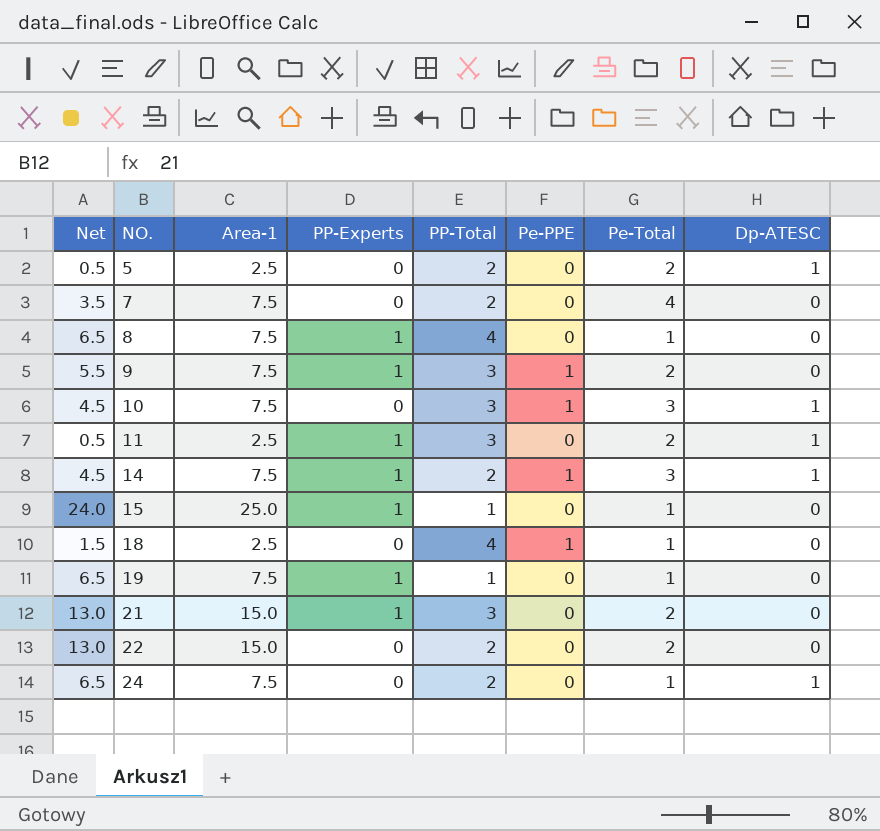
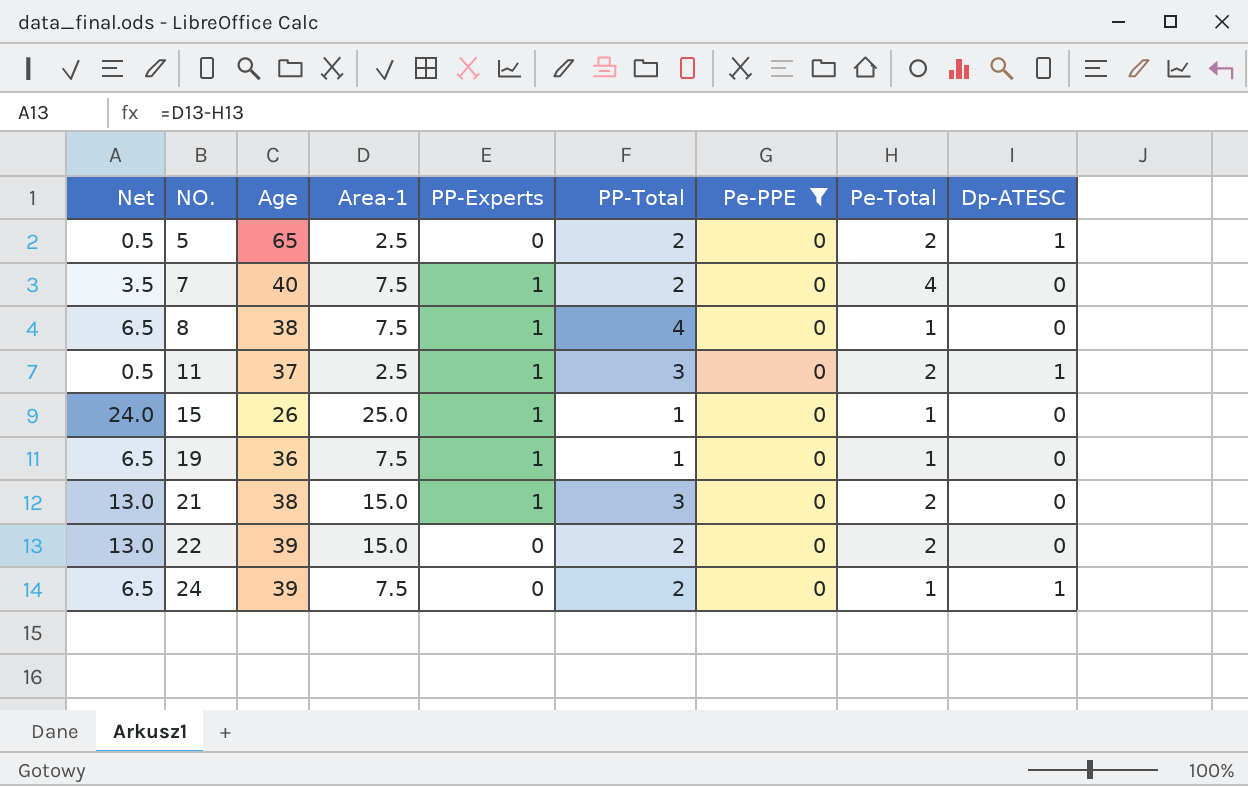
filter: none -> Pe-PPE = 0
column Age | position: none -> 3
7 | PP-Experts: 0 -> 1

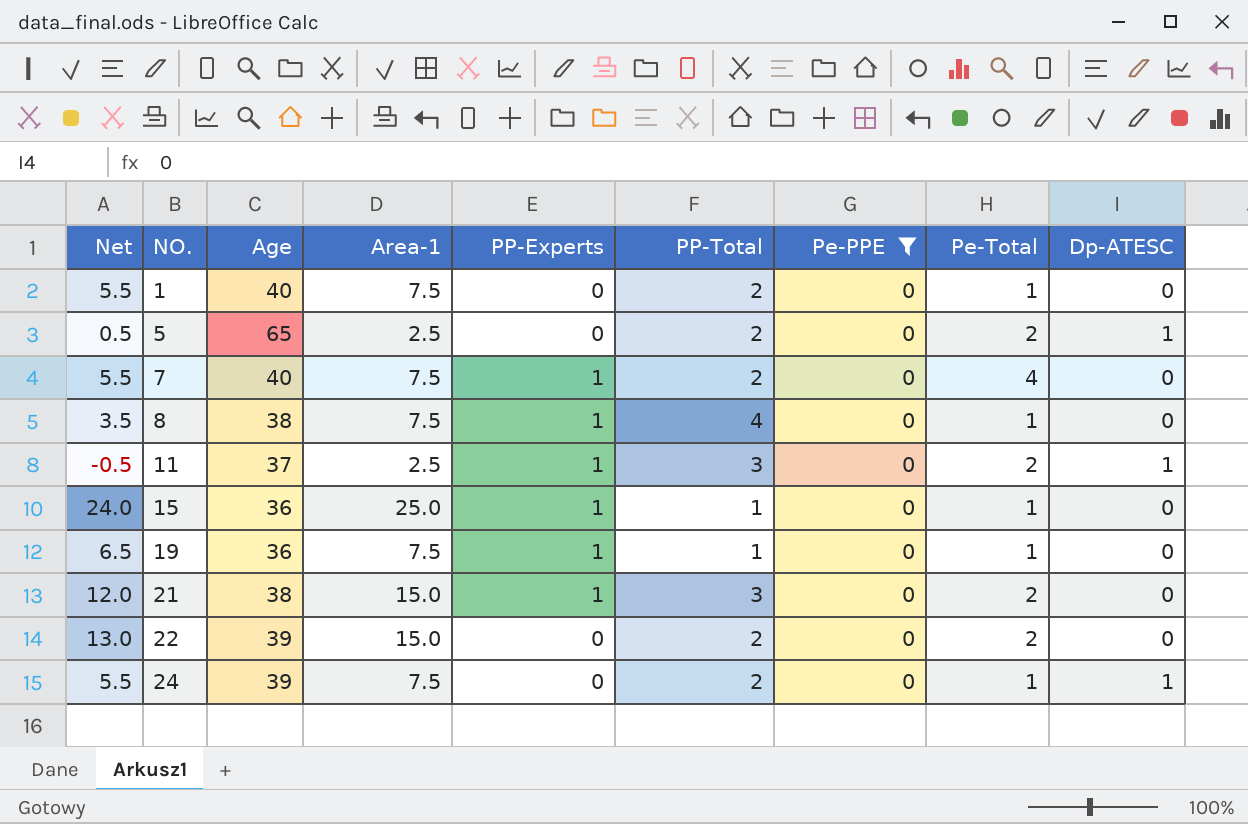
column Net | formula: [Area-1] - [Pe-Total] -> [Area-1] - [PP-Total]
row 1: none -> 5.5 | 40 | 7.5 | 0 | 2 | 0 | 1 | 0
15 | Age: 26 -> 36

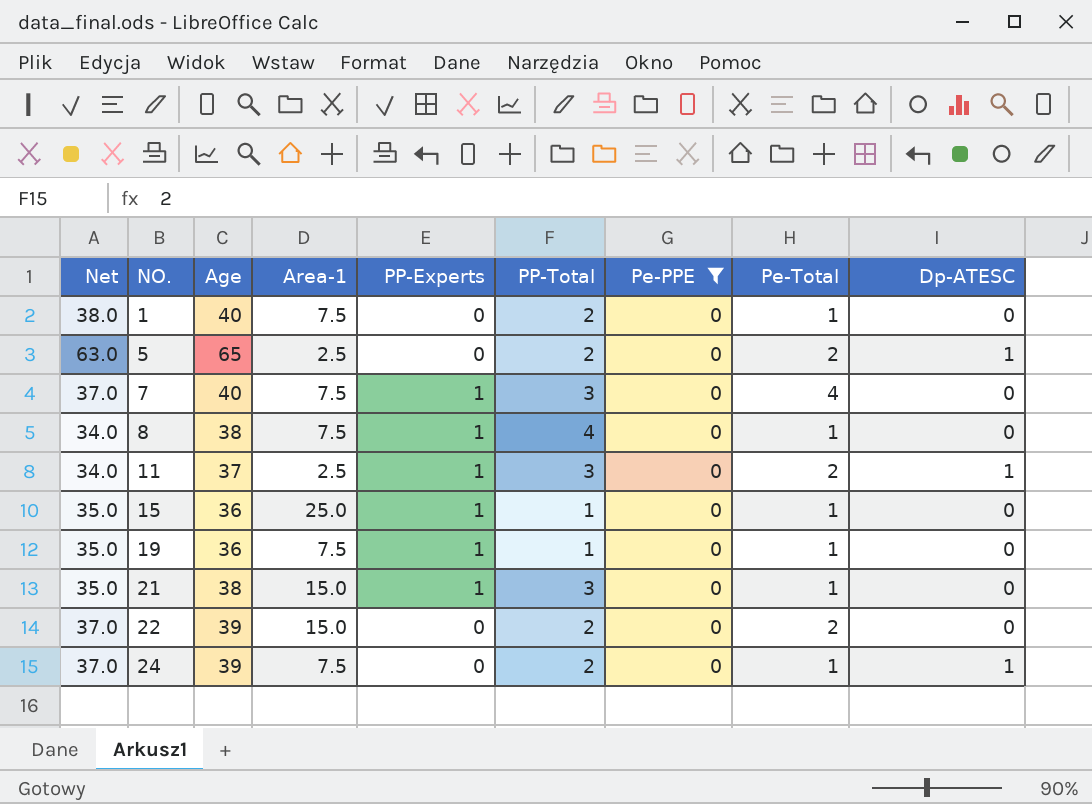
column Net | formula: [Area-1] - [PP-Total] -> [Age] - [PP-Total]
7 | PP-Total: 2 -> 3
21 | Pe-Total: 2 -> 1

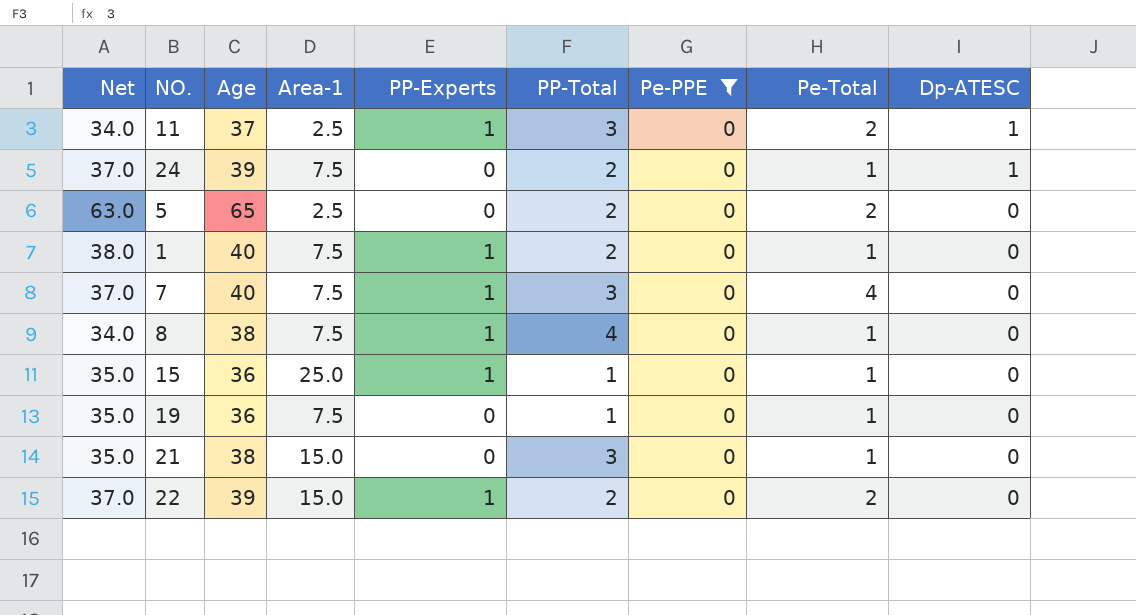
row order: NO. ascending -> Dp-ATESC descending
5 | Dp-ATESC: 1 -> 0
1 | PP-Experts: 0 -> 1
19 | PP-Experts: 1 -> 0
21 | PP-Experts: 1 -> 0
22 | PP-Experts: 0 -> 1

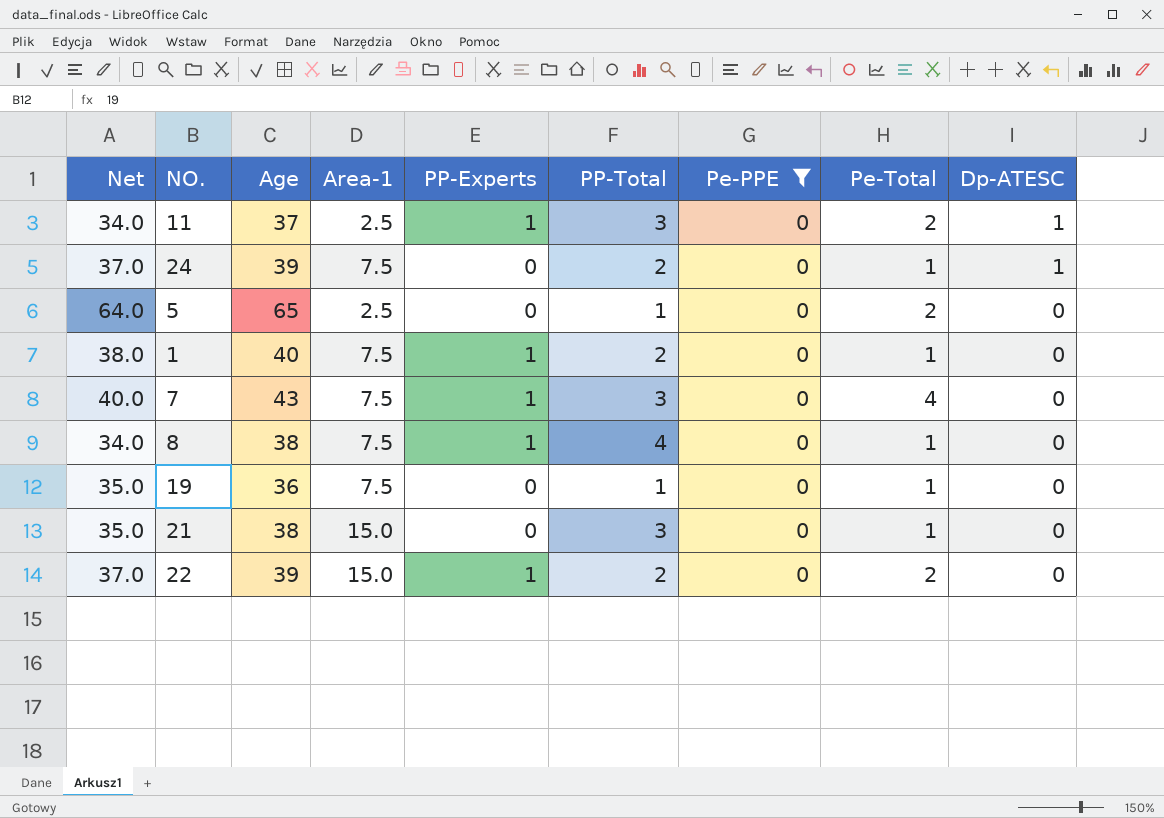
row 15: 35.0 | 36 | 25.0 | 1 | 1 | 0 | 1 | 0 -> none
5 | Net: 63.0 -> 64.0
5 | PP-Total: 2 -> 1
7 | Net: 37.0 -> 40.0
7 | Age: 40 -> 43

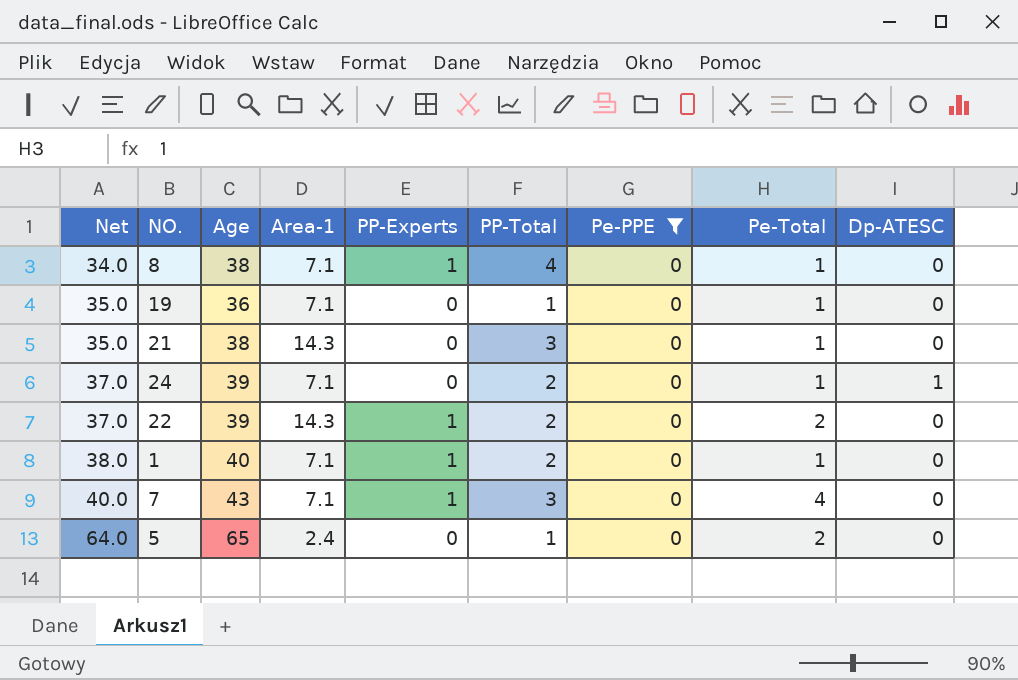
row order: Dp-ATESC descending -> Net ascending
row 11: 34.0 | 37 | 2.5 | 1 | 3 | 0 | 2 | 1 -> none
8 | Area-1: 7.5 -> 7.1
19 | Area-1: 7.5 -> 7.1
21 | Area-1: 15.0 -> 14.3
24 | Area-1: 7.5 -> 7.1
22 | Area-1: 15.0 -> 14.3
1 | Area-1: 7.5 -> 7.1
7 | Area-1: 7.5 -> 7.1
5 | Area-1: 2.5 -> 2.4

